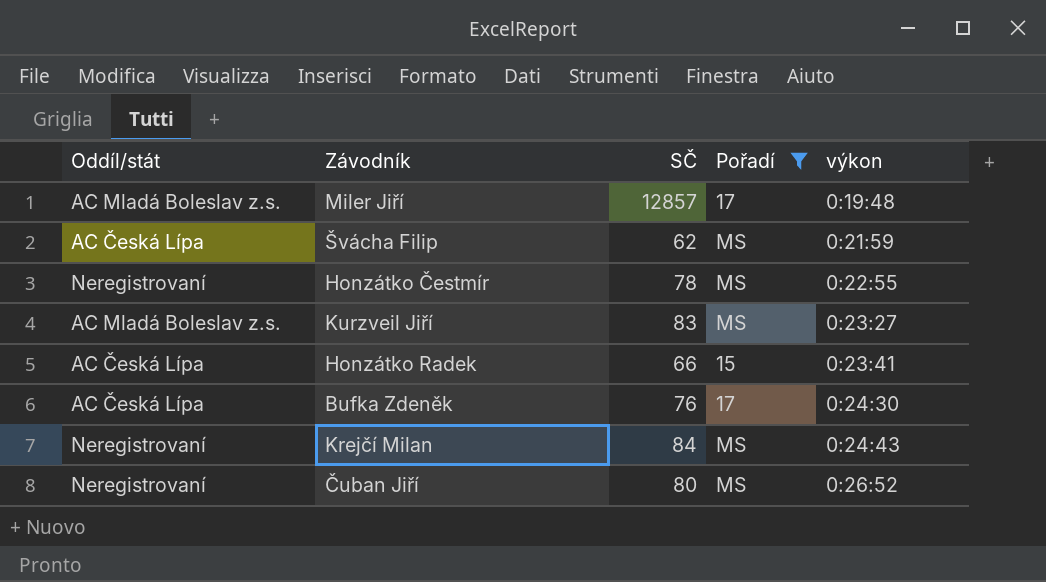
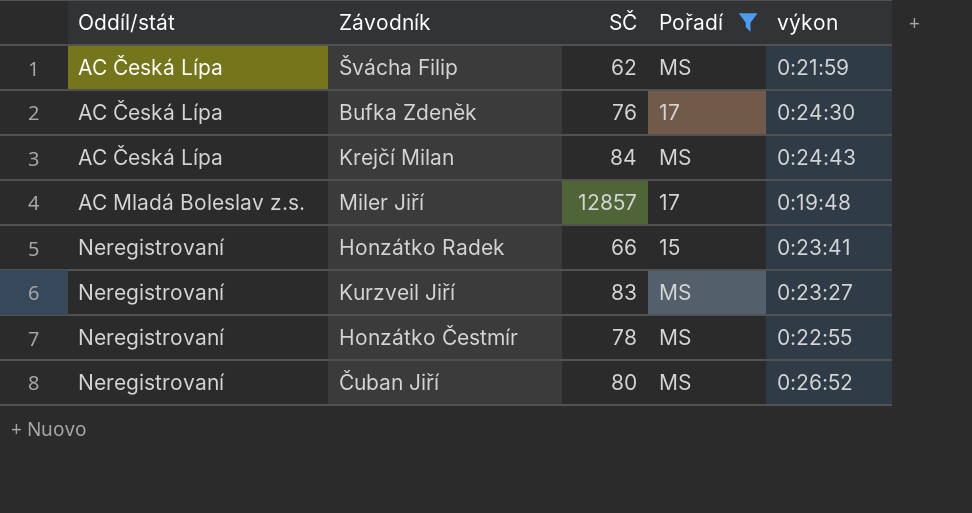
row order: výkon ascending -> Oddíl/stát ascending
Krejčí Milan | Oddíl/stát: Neregistrovaní -> AC Česká Lípa
Honzátko Radek | Oddíl/stát: AC Česká Lípa -> Neregistrovaní
Kurzveil Jiří | Oddíl/stát: AC Mladá Boleslav z.s. -> Neregistrovaní

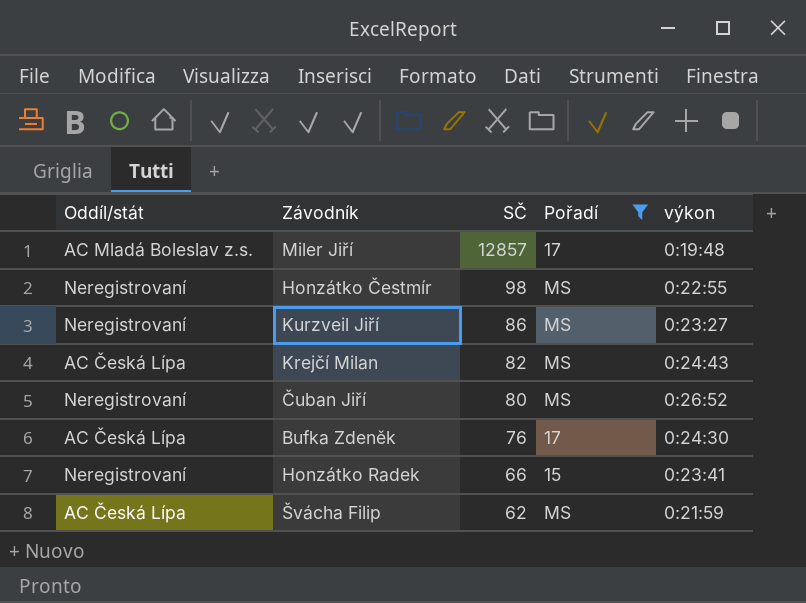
row order: Oddíl/stát ascending -> SČ descending
Honzátko Čestmír | SČ: 78 -> 98
Kurzveil Jiří | SČ: 83 -> 86
Krejčí Milan | SČ: 84 -> 82

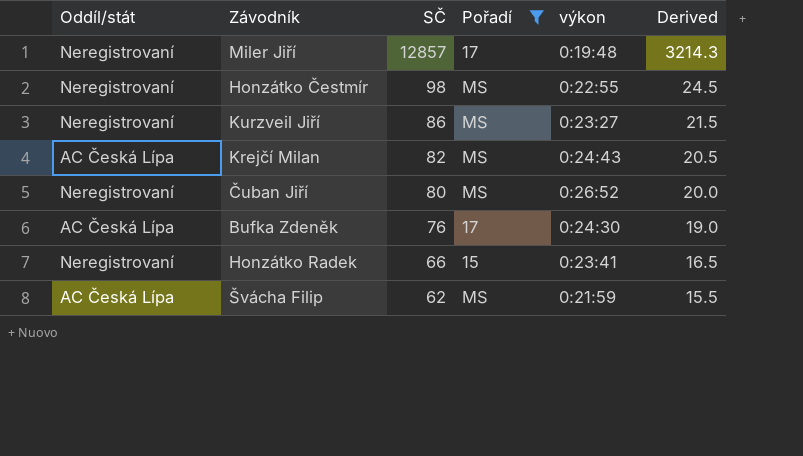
column Derived | formula: none -> [SČ] * 0.25
Miler Jiří | Oddíl/stát: AC Mladá Boleslav z.s. -> Neregistrovaní

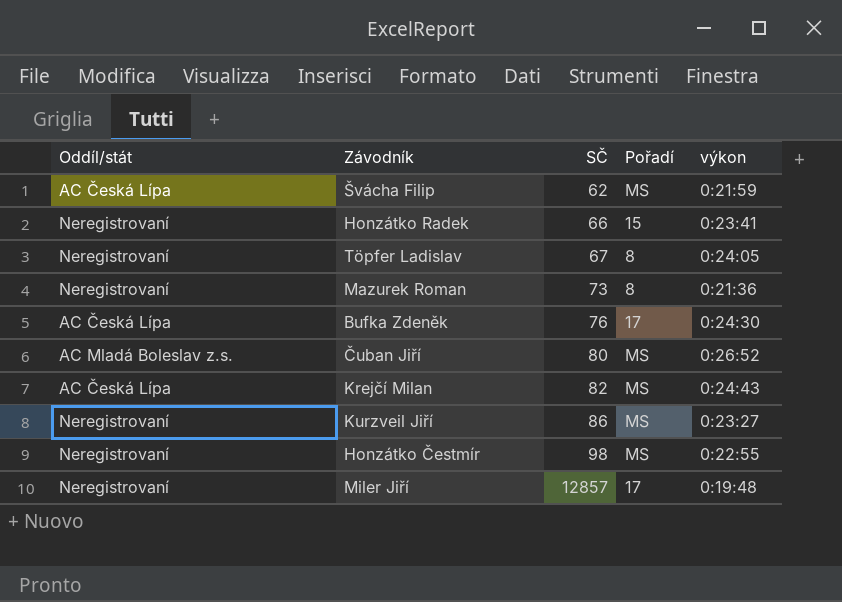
filter: Pořadí != 8 -> none
row order: SČ descending -> SČ ascending
column Derived | formula: [SČ] * 0.25 -> none
Čuban Jiří | Oddíl/stát: Neregistrovaní -> AC Mladá Boleslav z.s.

